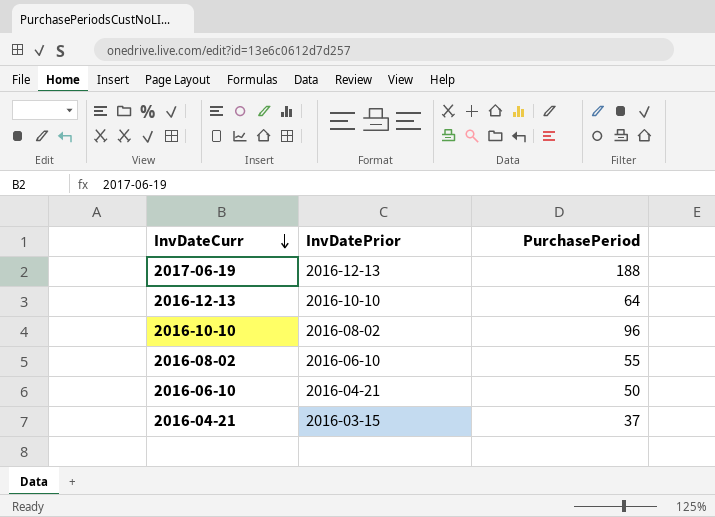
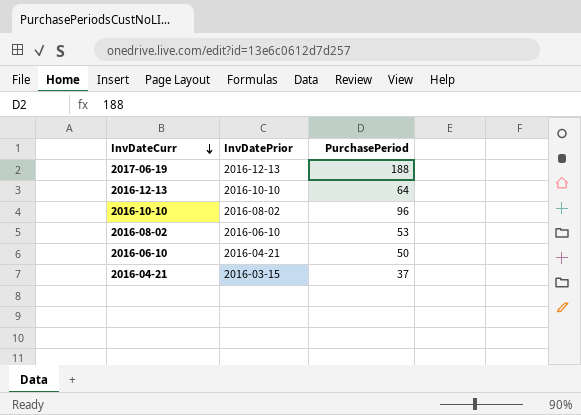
2016-08-02 | PurchasePeriod: 55 -> 53

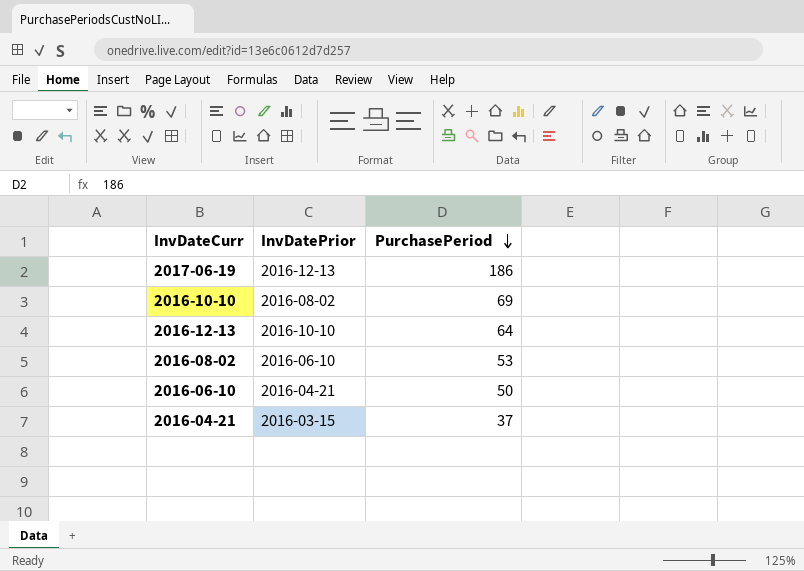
row order: InvDateCurr descending -> PurchasePeriod descending
2017-06-19 | PurchasePeriod: 188 -> 186
2016-10-10 | PurchasePeriod: 96 -> 69

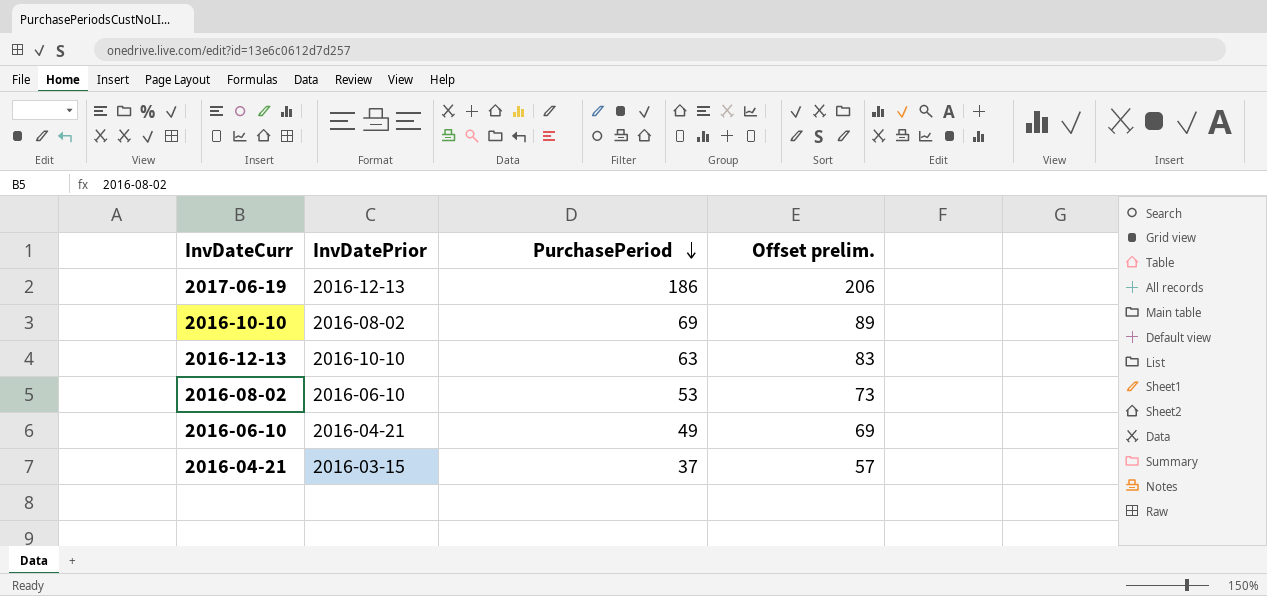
column Offset prelim. | formula: none -> [PurchasePeriod] + 20
2016-12-13 | PurchasePeriod: 64 -> 63
2016-06-10 | PurchasePeriod: 50 -> 49

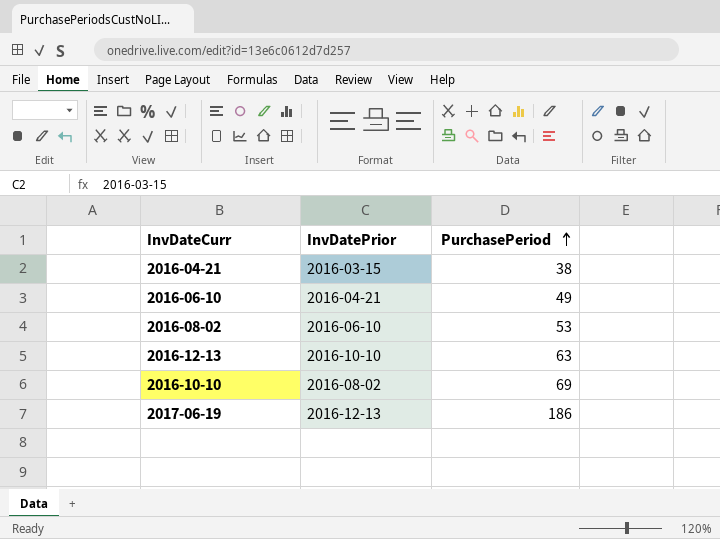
row order: PurchasePeriod descending -> PurchasePeriod ascending
column Offset prelim. | formula: [PurchasePeriod] + 20 -> none
2016-04-21 | PurchasePeriod: 37 -> 38

